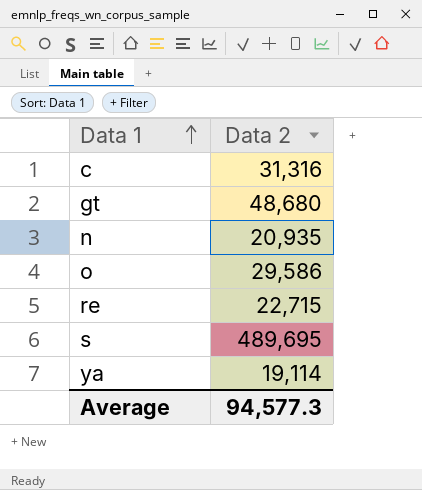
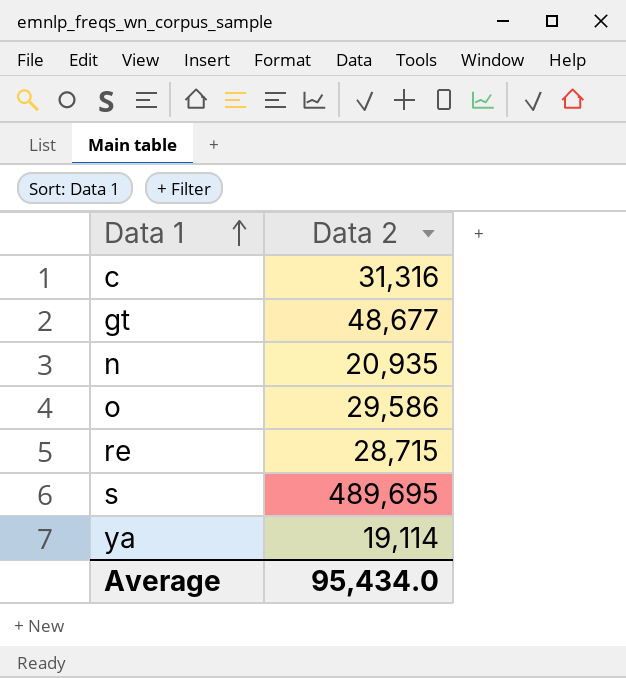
gt | Data 2: 48,680 -> 48,677
re | Data 2: 22,715 -> 28,715
Average | Data 2: 94,577.3 -> 95,434.0

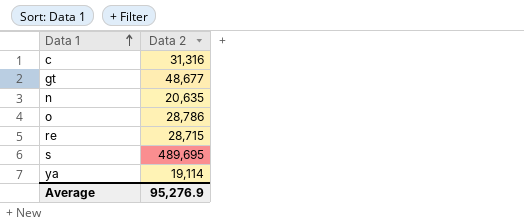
n | Data 2: 20,935 -> 20,635
o | Data 2: 29,586 -> 28,786
Average | Data 2: 95,434.0 -> 95,276.9

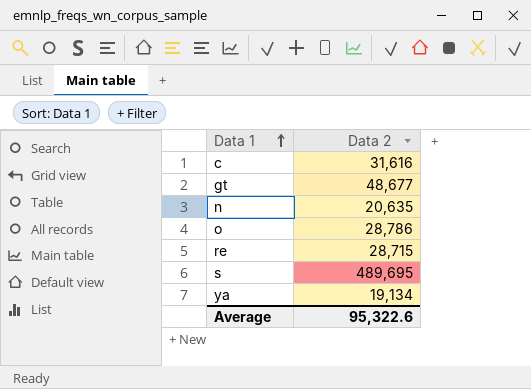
c | Data 2: 31,316 -> 31,616
ya | Data 2: 19,114 -> 19,134
Average | Data 2: 95,276.9 -> 95,322.6

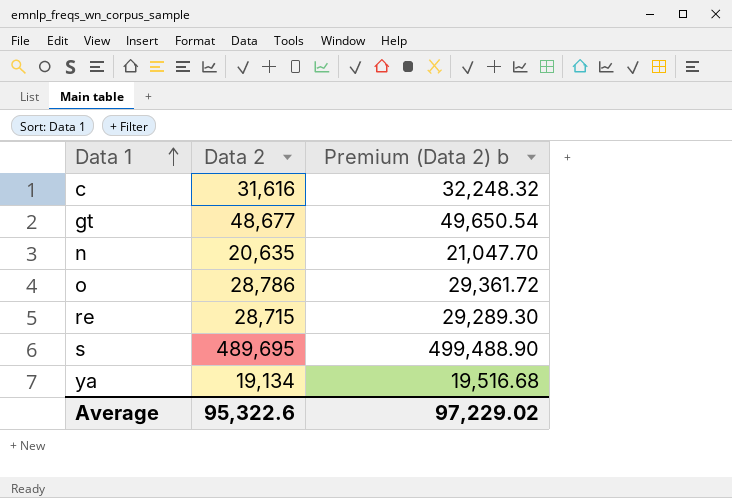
column Premium (Data 2) b | formula: none -> [Data 2] * 1.02

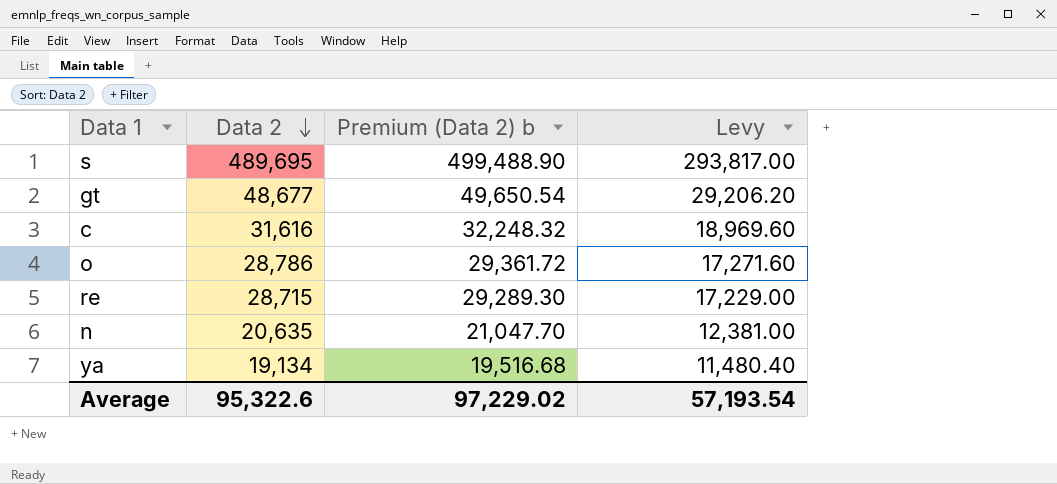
row order: Data 1 ascending -> Data 2 descending
column Levy | formula: none -> [Data 2] * 0.6

